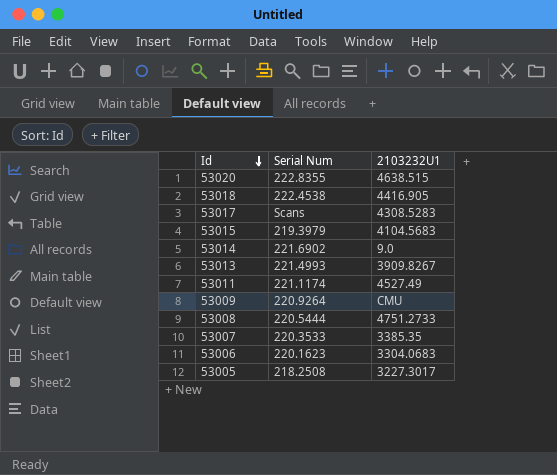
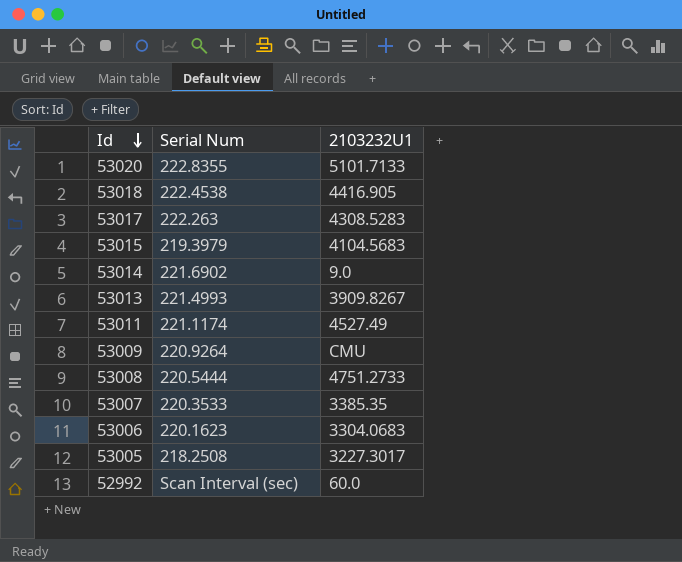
53020 | 2103232U1: 4638.515 -> 5101.7133
53017 | Serial Num: Scans -> 222.263
row 52992: none -> Scan Interval (sec) | 60.0

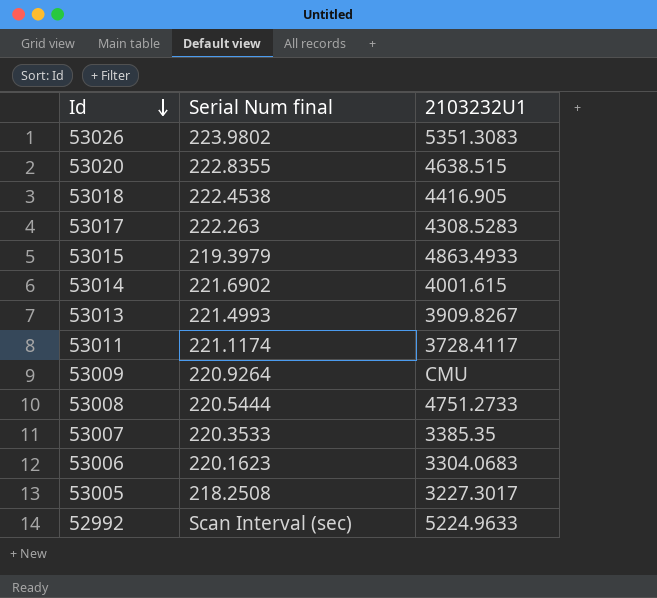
column name: Serial Num -> Serial Num final
row 53026: none -> 223.9802 | 5351.3083
53020 | 2103232U1: 5101.7133 -> 4638.515
53015 | 2103232U1: 4104.5683 -> 4863.4933
53014 | 2103232U1: 9.0 -> 4001.615
53011 | 2103232U1: 4527.49 -> 3728.4117
52992 | 2103232U1: 60.0 -> 5224.9633

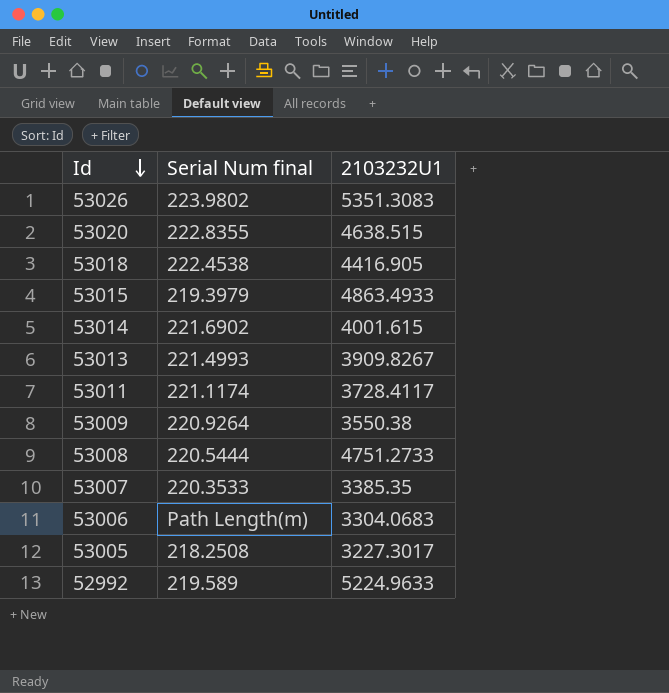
row 53017: 222.263 | 4308.5283 -> none
53009 | 2103232U1: CMU -> 3550.38
53006 | Serial Num final: 220.1623 -> Path Length(m)
52992 | Serial Num final: Scan Interval (sec) -> 219.589

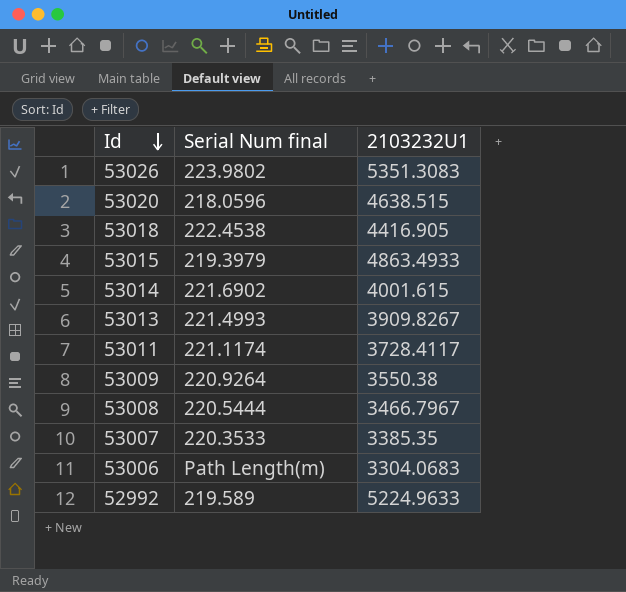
row 53005: 218.2508 | 3227.3017 -> none
53020 | Serial Num final: 222.8355 -> 218.0596
53008 | 2103232U1: 4751.2733 -> 3466.7967

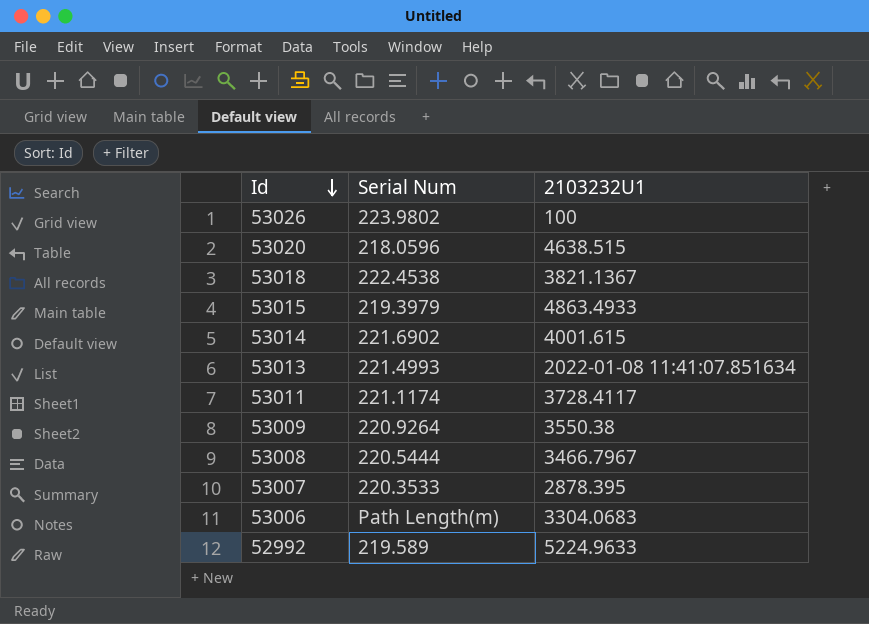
column name: Serial Num final -> Serial Num
53026 | 2103232U1: 5351.3083 -> 100
53018 | 2103232U1: 4416.905 -> 3821.1367
53013 | 2103232U1: 3909.8267 -> 2022-01-08 11:41:07.851634
53007 | 2103232U1: 3385.35 -> 2878.395

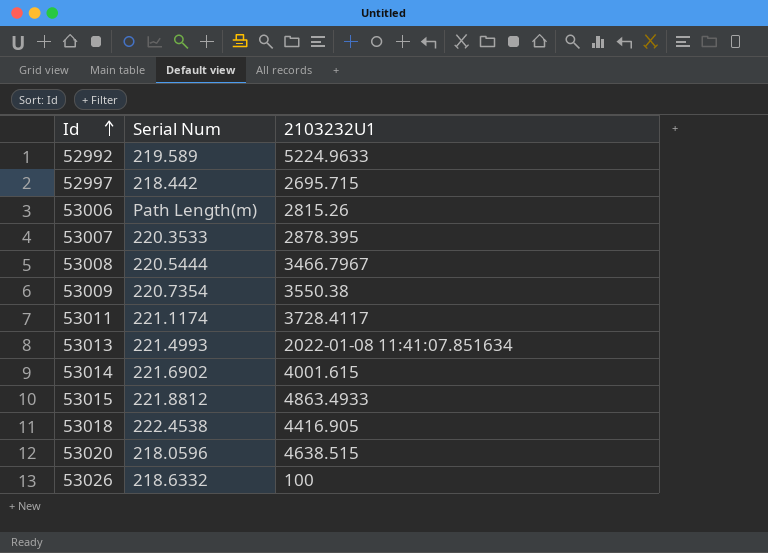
row order: Id descending -> Id ascending
row 52997: none -> 218.442 | 2695.715
53006 | 2103232U1: 3304.0683 -> 2815.26
53009 | Serial Num: 220.9264 -> 220.7354
53015 | Serial Num: 219.3979 -> 221.8812
53018 | 2103232U1: 3821.1367 -> 4416.905
53026 | Serial Num: 223.9802 -> 218.6332

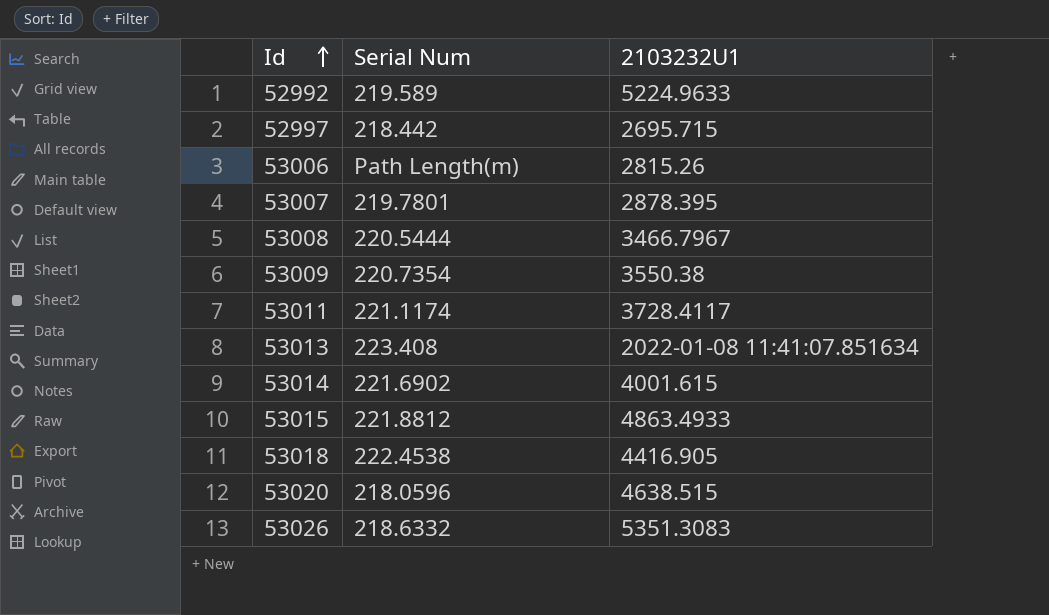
53007 | Serial Num: 220.3533 -> 219.7801
53013 | Serial Num: 221.4993 -> 223.408
53026 | 2103232U1: 100 -> 5351.3083

